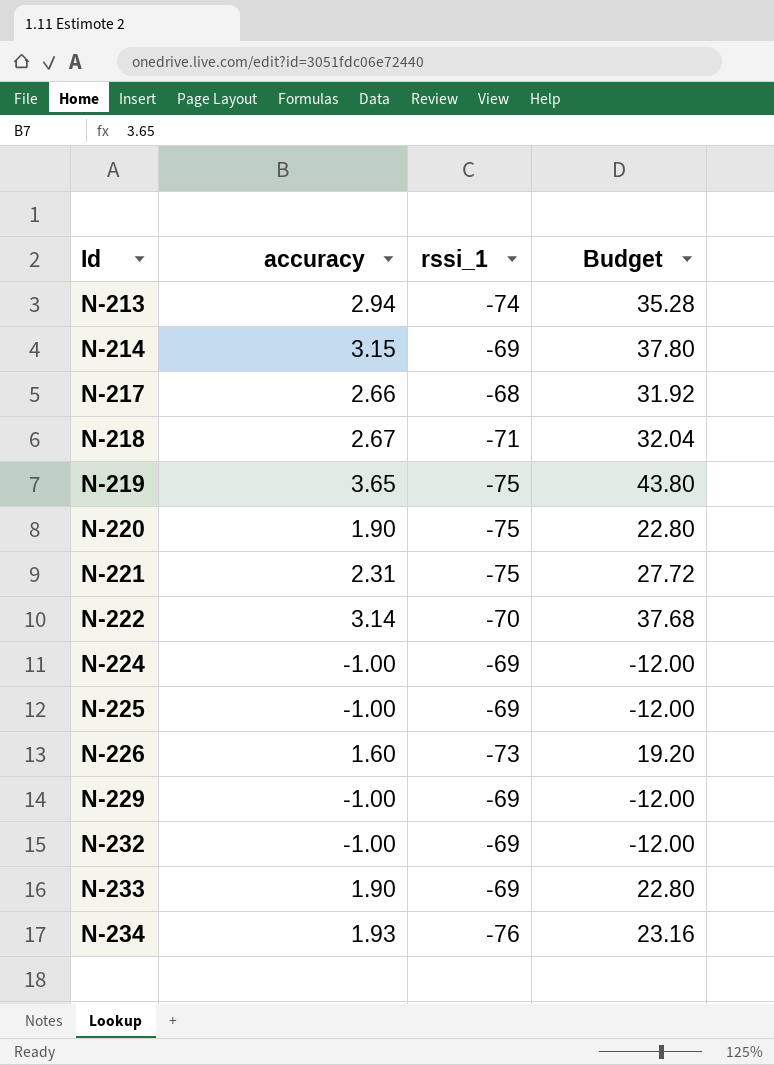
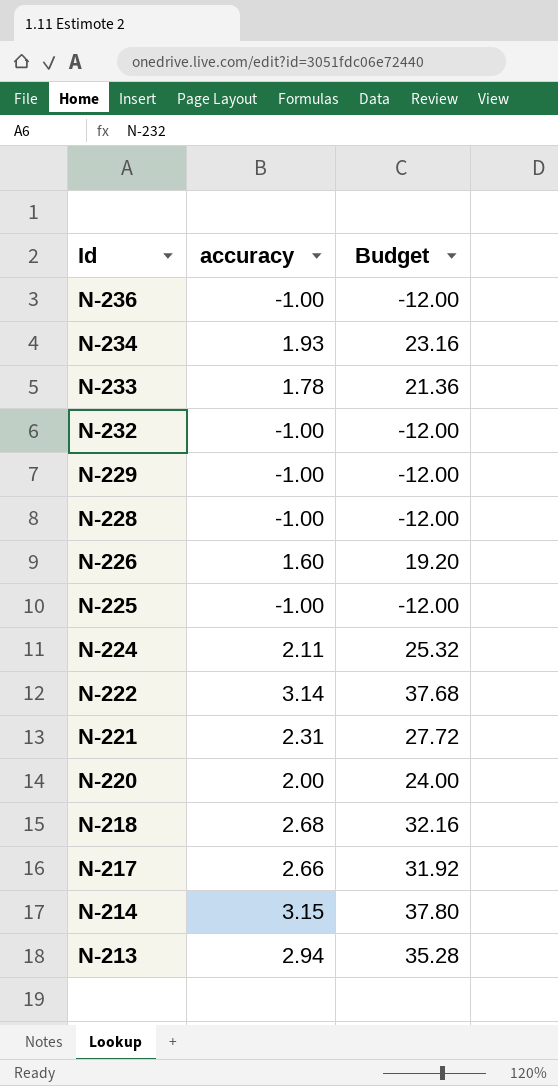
row order: Id ascending -> Id descending
column rssi_1 | position: 3 -> none
row N-219: 3.65 | -75 | 43.80 -> none
row N-236: none -> -1.00 | -12.00
N-233 | accuracy: 1.90 -> 1.78
N-233 | Budget: 22.80 -> 21.36
row N-228: none -> -1.00 | -12.00
N-224 | accuracy: -1.00 -> 2.11
N-224 | Budget: -12.00 -> 25.32
N-220 | accuracy: 1.90 -> 2.00
N-220 | Budget: 22.80 -> 24.00
N-218 | accuracy: 2.67 -> 2.68
N-218 | Budget: 32.04 -> 32.16

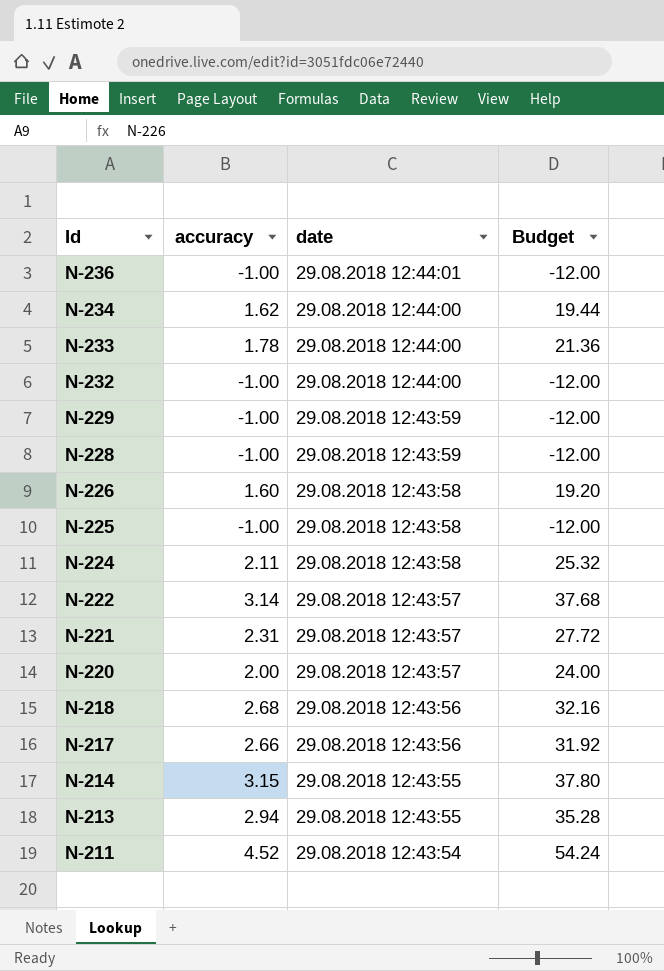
column date | position: none -> 3
N-234 | accuracy: 1.93 -> 1.62
N-234 | Budget: 23.16 -> 19.44
row N-211: none -> 4.52 | 29.08.2018 12:43:54 | 54.24

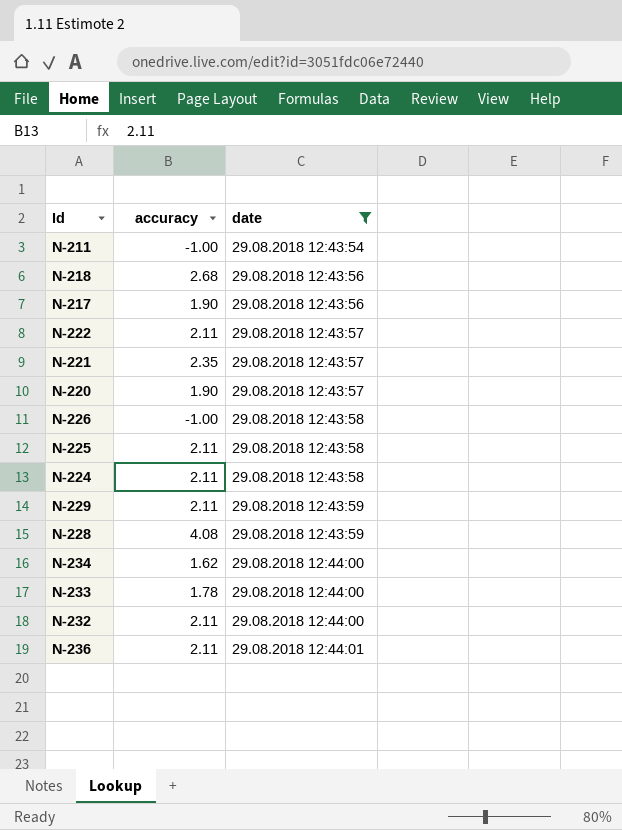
filter: none -> date != 29.08.2018 12:43:55
row order: Id descending -> date ascending
column Budget | formula: [accuracy] * 12 -> none
N-211 | accuracy: 4.52 -> -1.00
N-217 | accuracy: 2.66 -> 1.90
N-222 | accuracy: 3.14 -> 2.11
N-221 | accuracy: 2.31 -> 2.35
N-220 | accuracy: 2.00 -> 1.90
N-226 | accuracy: 1.60 -> -1.00
N-225 | accuracy: -1.00 -> 2.11
N-229 | accuracy: -1.00 -> 2.11
N-228 | accuracy: -1.00 -> 4.08
N-232 | accuracy: -1.00 -> 2.11
N-236 | accuracy: -1.00 -> 2.11

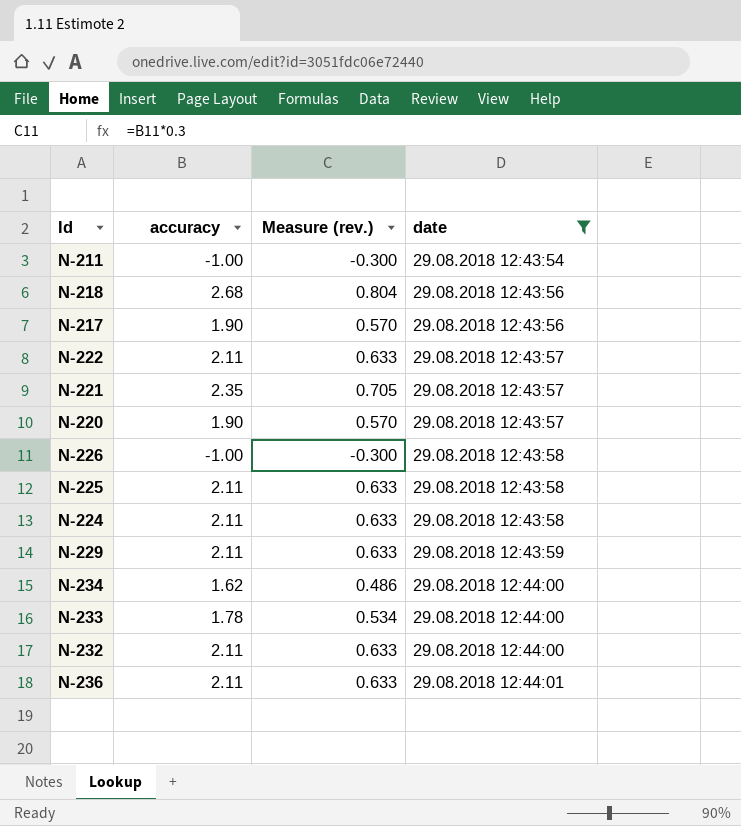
column Measure (rev.) | formula: none -> [accuracy] * 0.3
row N-228: 4.08 | 29.08.2018 12:43:59 -> none

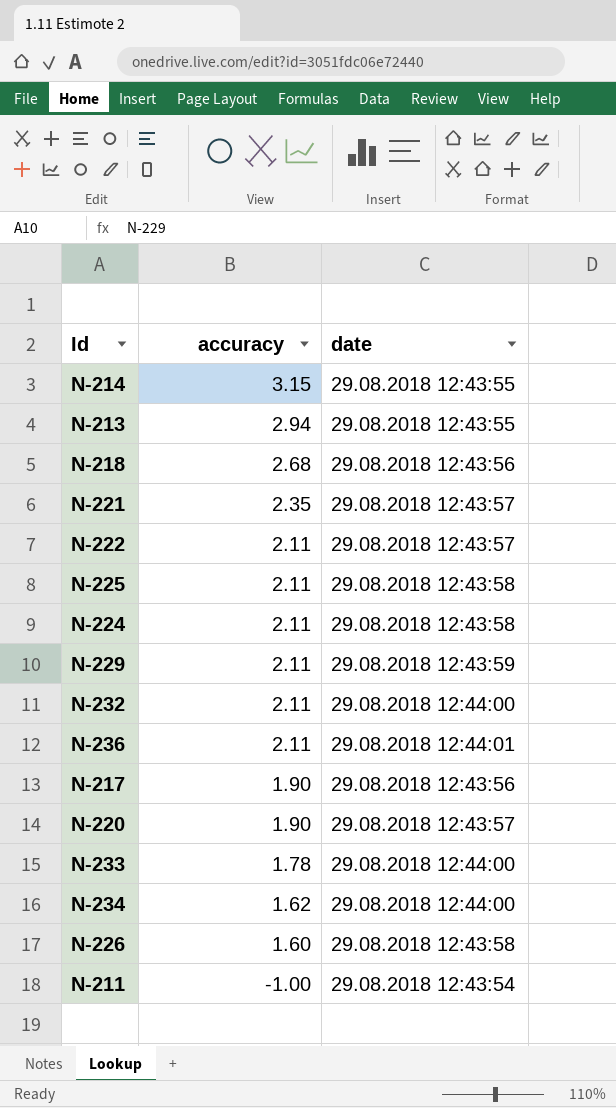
filter: date != 29.08.2018 12:43:55 -> none
row order: date ascending -> accuracy descending
column Measure (rev.) | formula: [accuracy] * 0.3 -> none
N-226 | accuracy: -1.00 -> 1.60

